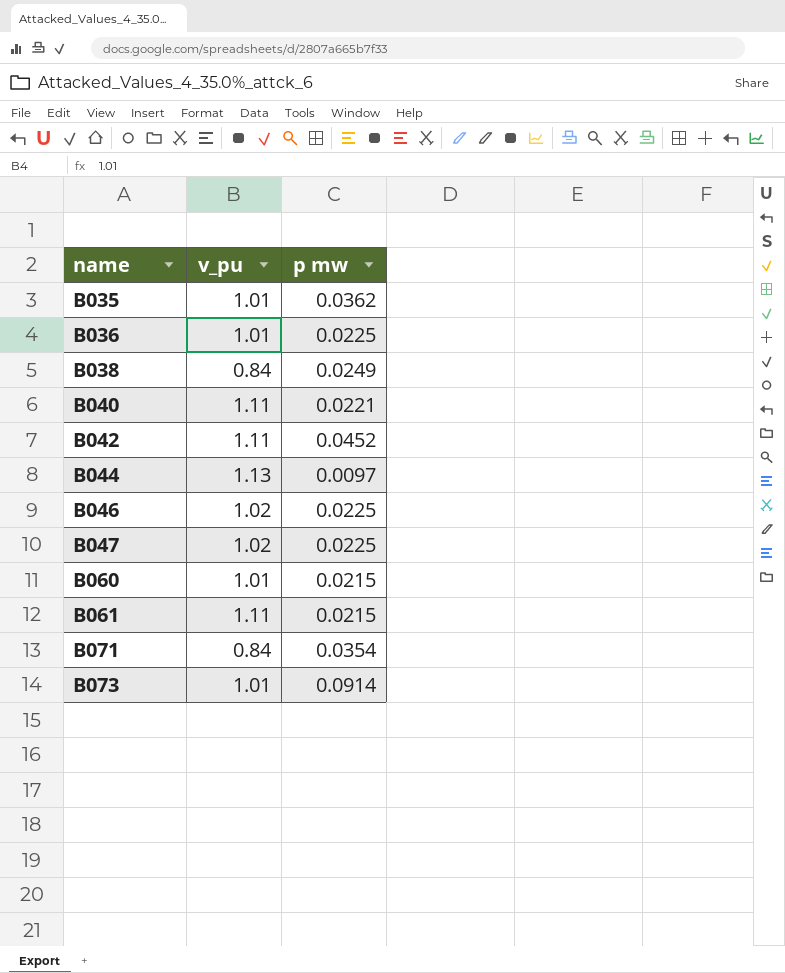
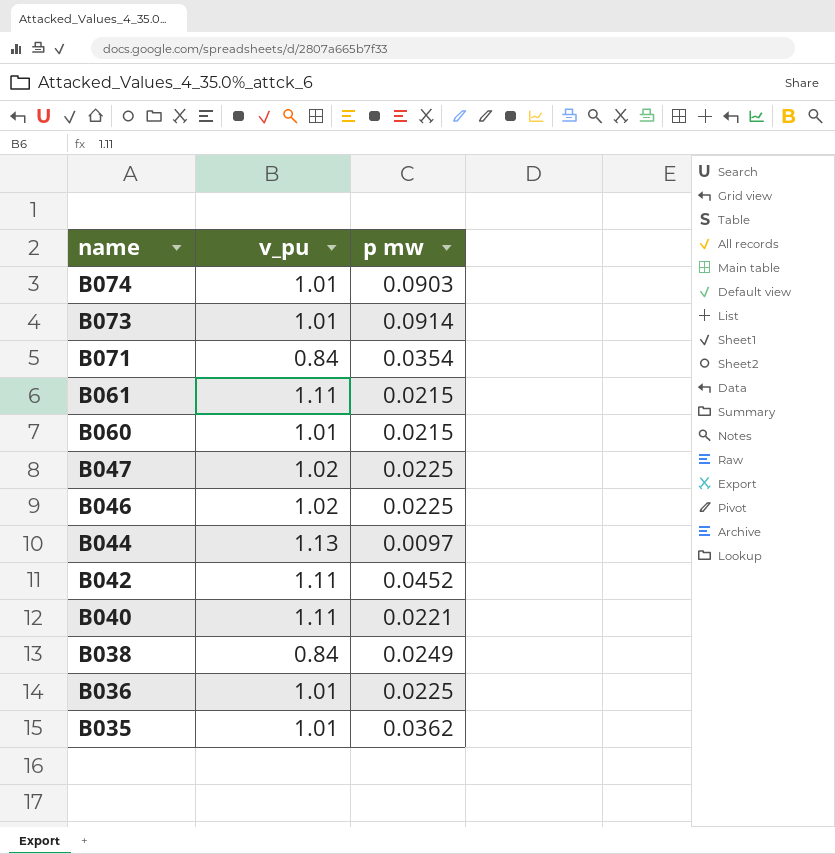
row order: name ascending -> name descending
row B074: none -> 1.01 | 0.0903

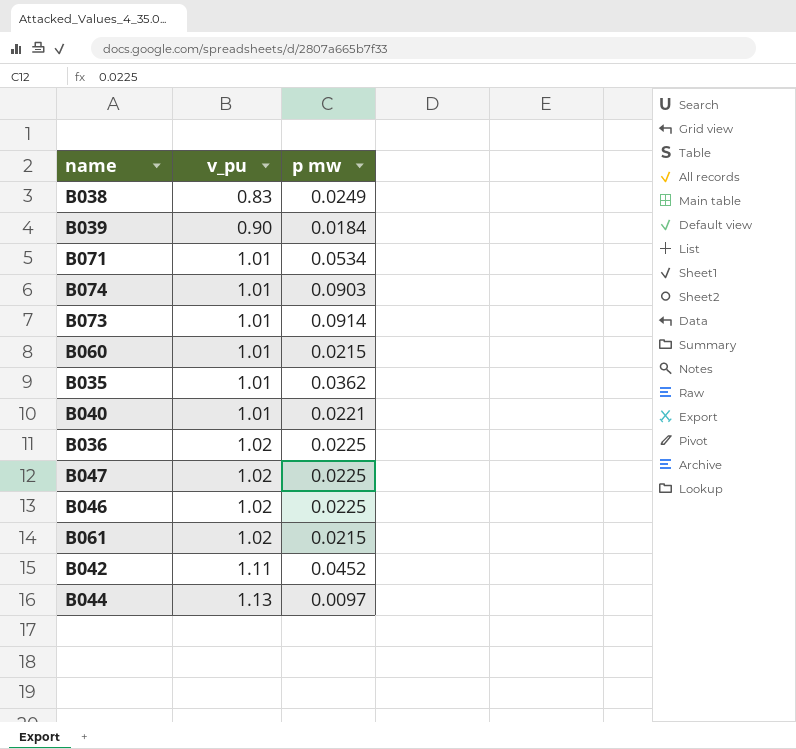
row order: name descending -> v_pu ascending
B038 | v_pu: 0.84 -> 0.83
row B039: none -> 0.90 | 0.0184
B071 | v_pu: 0.84 -> 1.01
B071 | p mw: 0.0354 -> 0.0534
B040 | v_pu: 1.11 -> 1.01
B036 | v_pu: 1.01 -> 1.02
B061 | v_pu: 1.11 -> 1.02

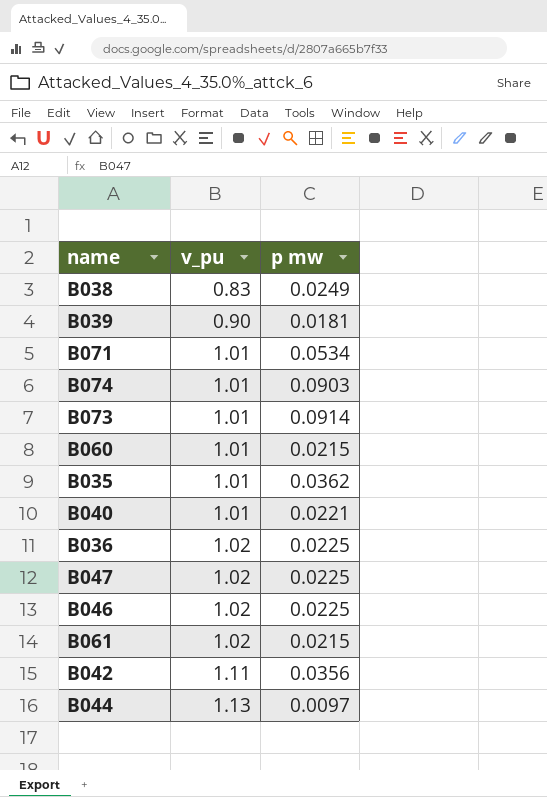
B039 | p mw: 0.0184 -> 0.0181
B042 | p mw: 0.0452 -> 0.0356

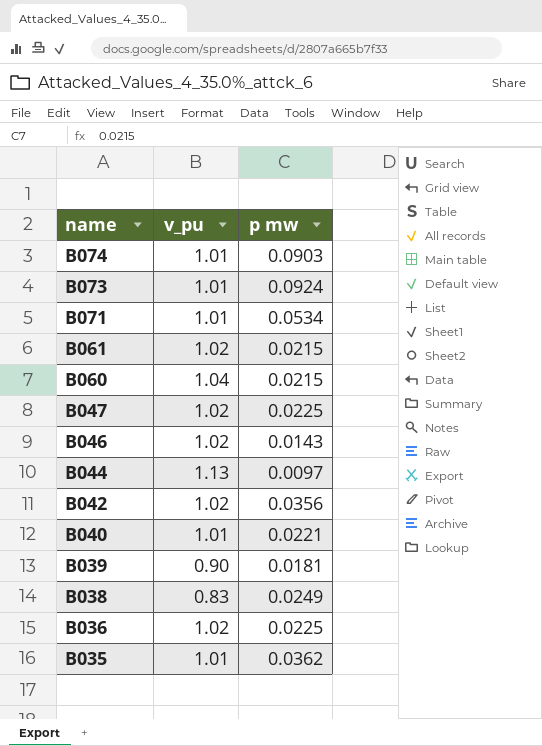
row order: v_pu ascending -> name descending
B073 | p mw: 0.0914 -> 0.0924
B060 | v_pu: 1.01 -> 1.04
B046 | p mw: 0.0225 -> 0.0143
B042 | v_pu: 1.11 -> 1.02

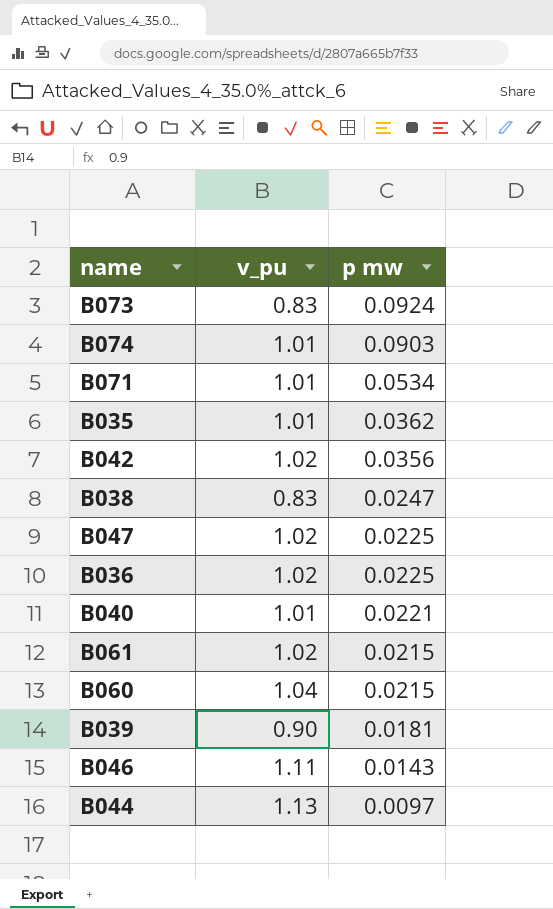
row order: name descending -> p mw descending
B073 | v_pu: 1.01 -> 0.83
B038 | p mw: 0.0249 -> 0.0247
B046 | v_pu: 1.02 -> 1.11

